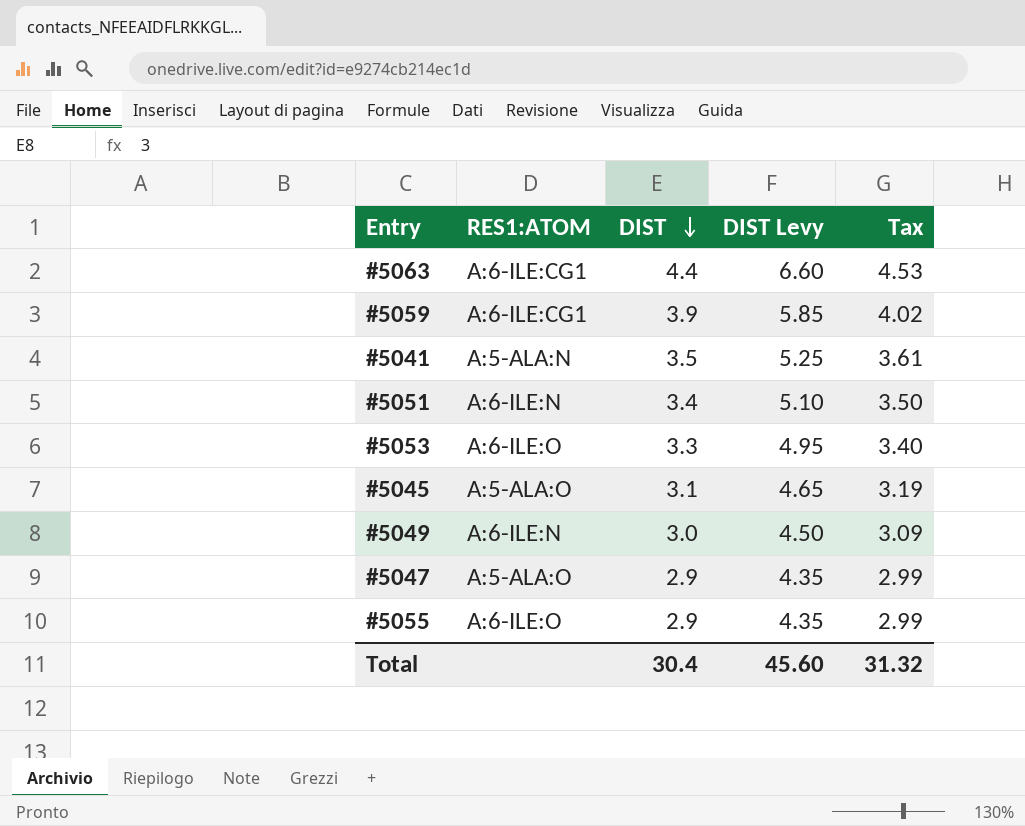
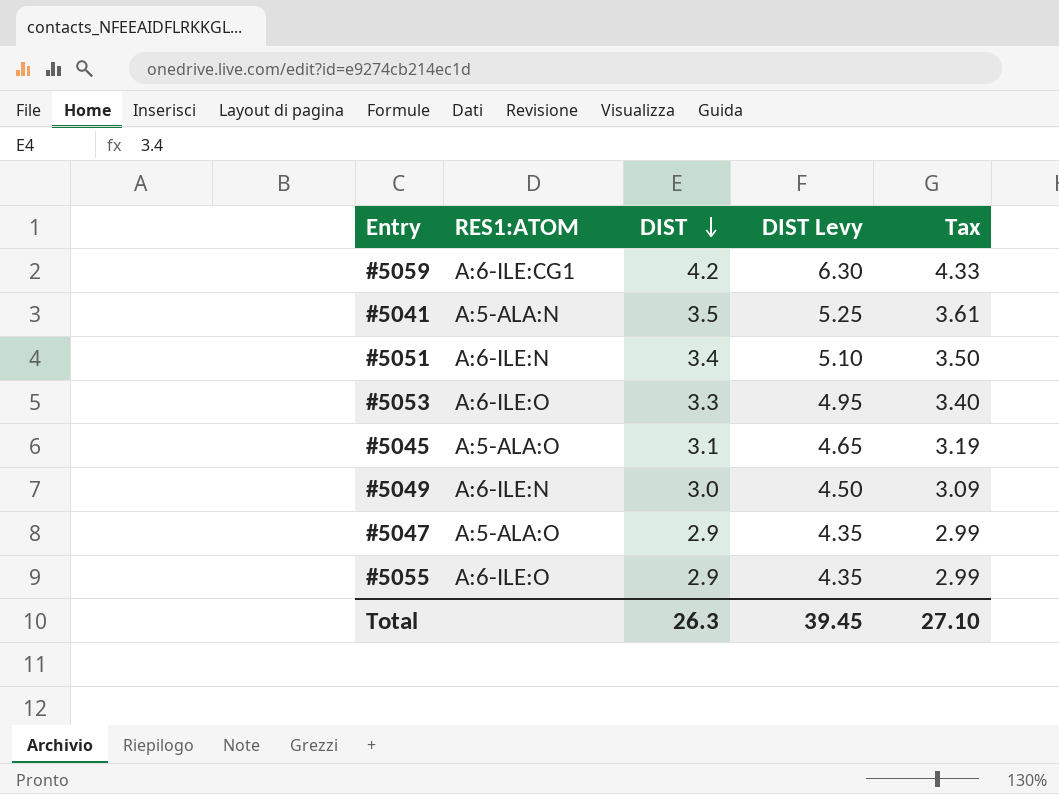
row #5063: A:6-ILE:CG1 | 4.4 | 6.60 | 4.53 -> none
#5059 | DIST: 3.9 -> 4.2
#5059 | DIST Levy: 5.85 -> 6.30
#5059 | Tax: 4.02 -> 4.33
Total | DIST: 30.4 -> 26.3
Total | DIST Levy: 45.60 -> 39.45
Total | Tax: 31.32 -> 27.10

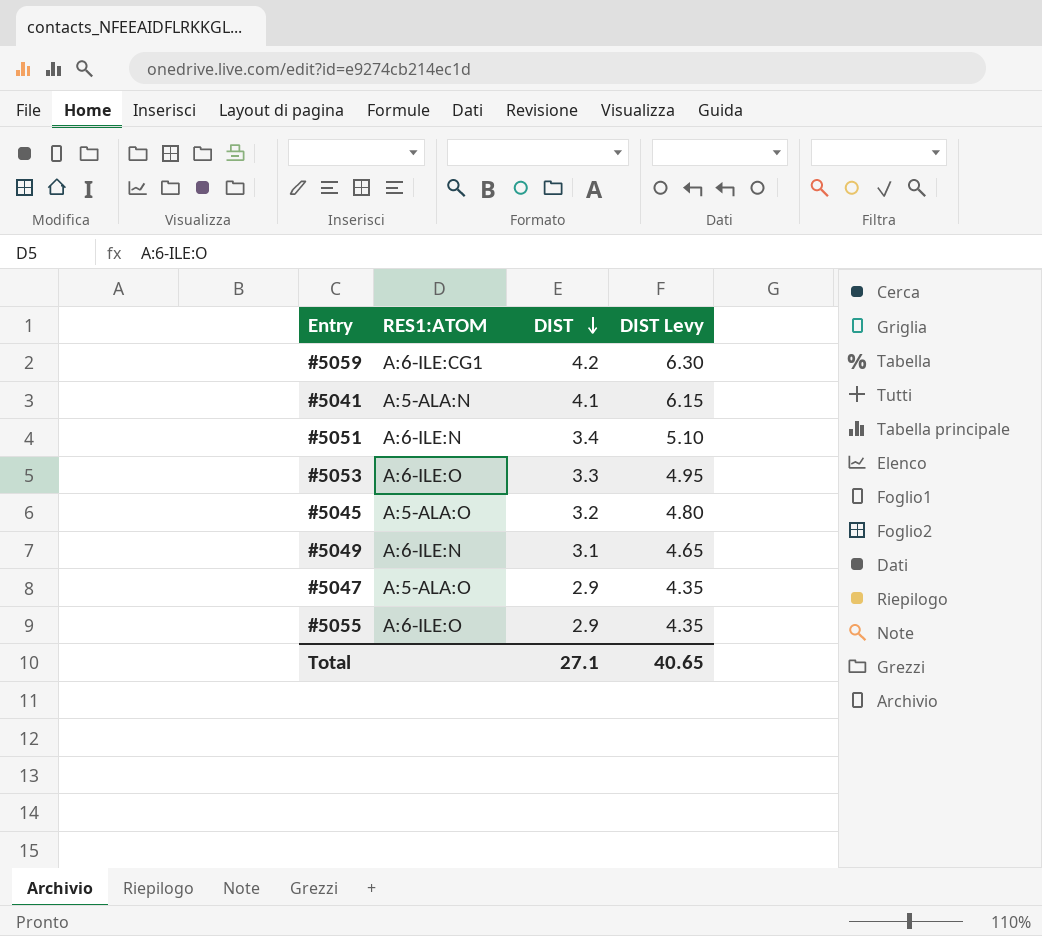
column Tax | formula: [DIST] * 1.03 -> none
#5041 | DIST: 3.5 -> 4.1
#5041 | DIST Levy: 5.25 -> 6.15
#5045 | DIST: 3.1 -> 3.2
#5045 | DIST Levy: 4.65 -> 4.80
#5049 | DIST: 3.0 -> 3.1
#5049 | DIST Levy: 4.50 -> 4.65
Total | DIST: 26.3 -> 27.1
Total | DIST Levy: 39.45 -> 40.65

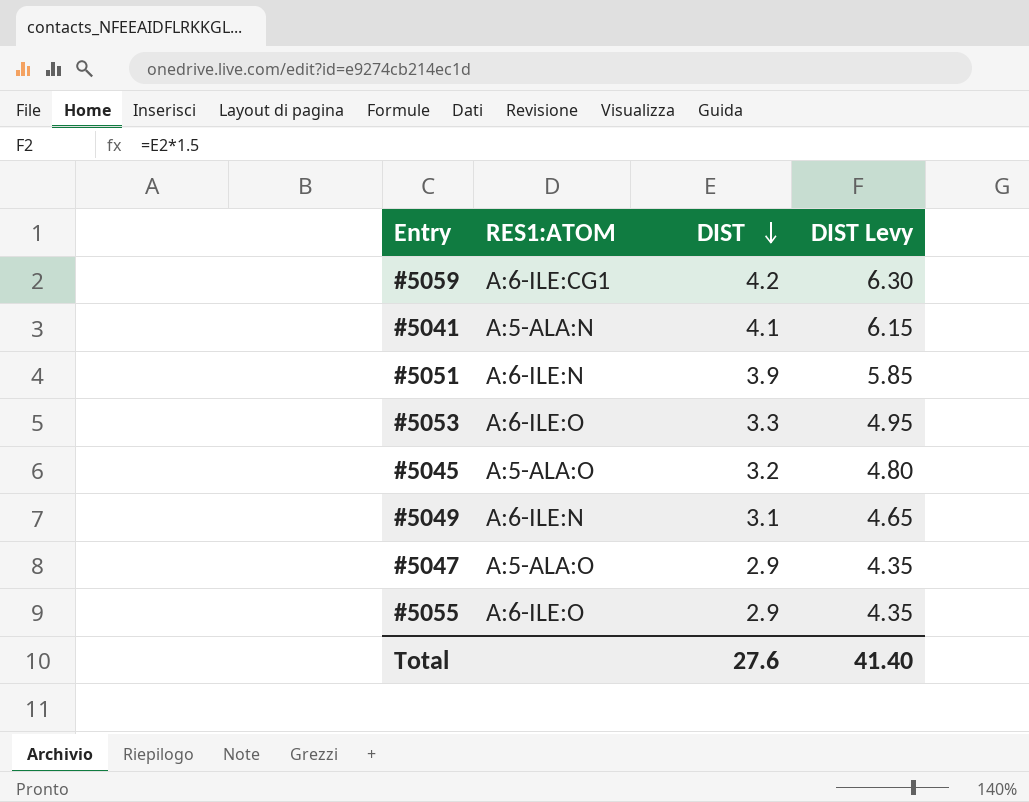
#5051 | DIST: 3.4 -> 3.9
#5051 | DIST Levy: 5.10 -> 5.85
Total | DIST: 27.1 -> 27.6
Total | DIST Levy: 40.65 -> 41.40

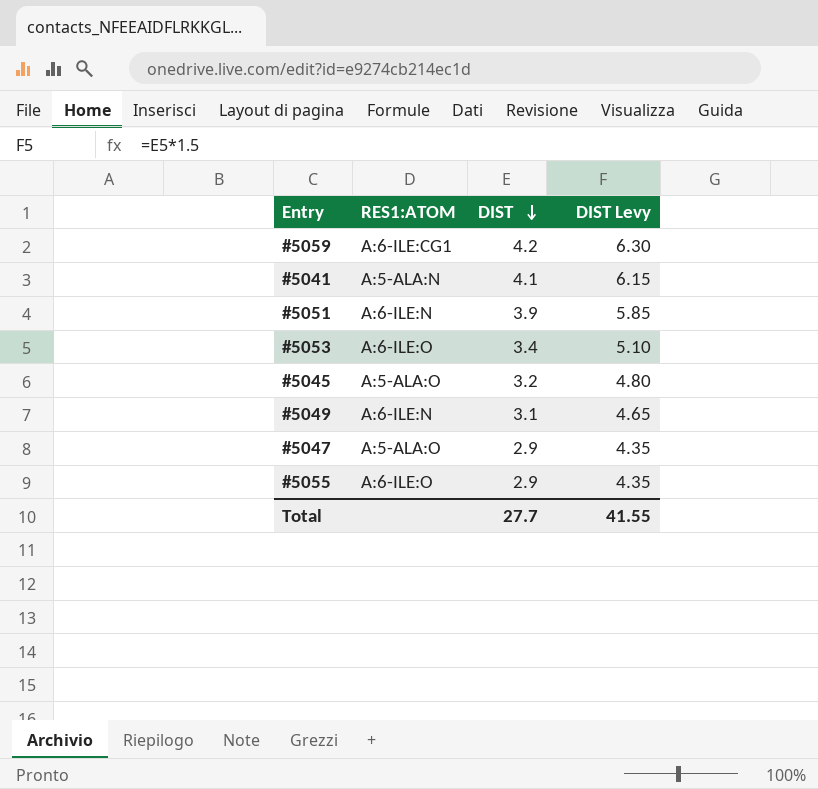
#5053 | DIST: 3.3 -> 3.4
#5053 | DIST Levy: 4.95 -> 5.10
Total | DIST: 27.6 -> 27.7
Total | DIST Levy: 41.40 -> 41.55

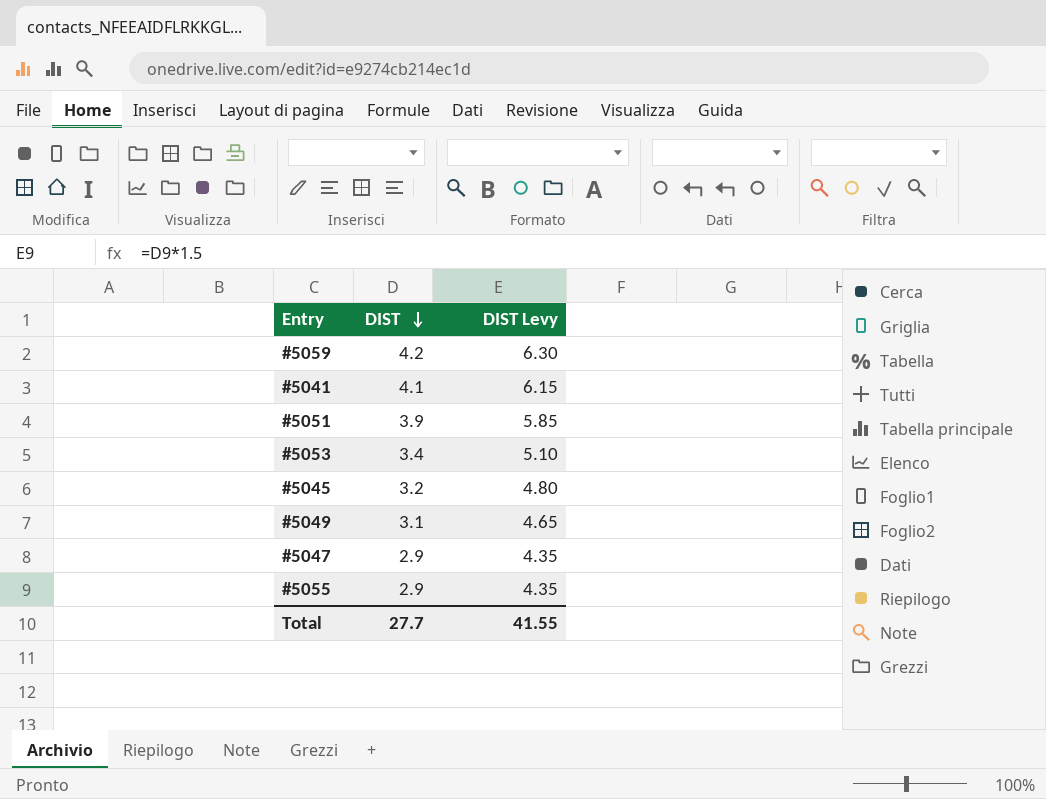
column RES1:ATOM | position: 2 -> none

